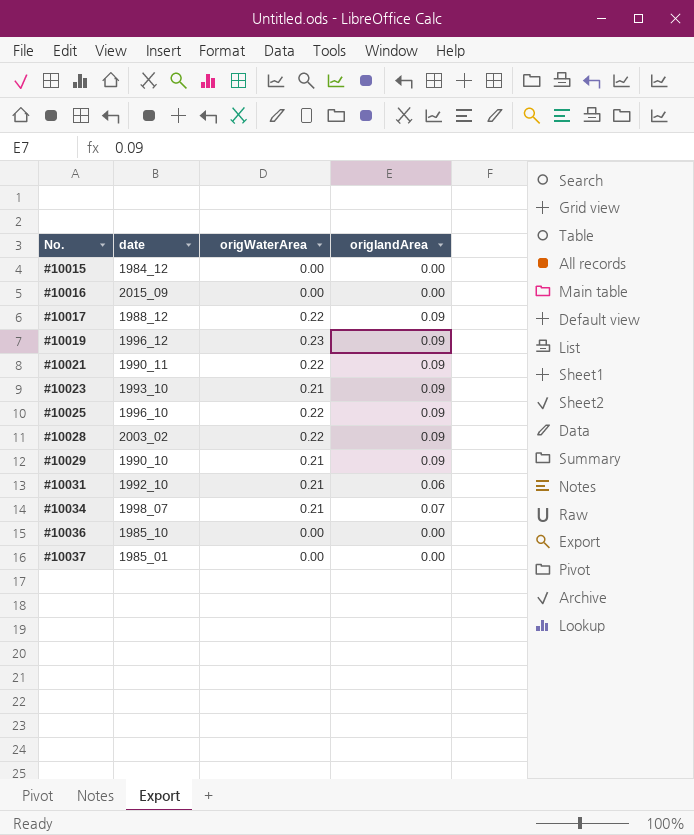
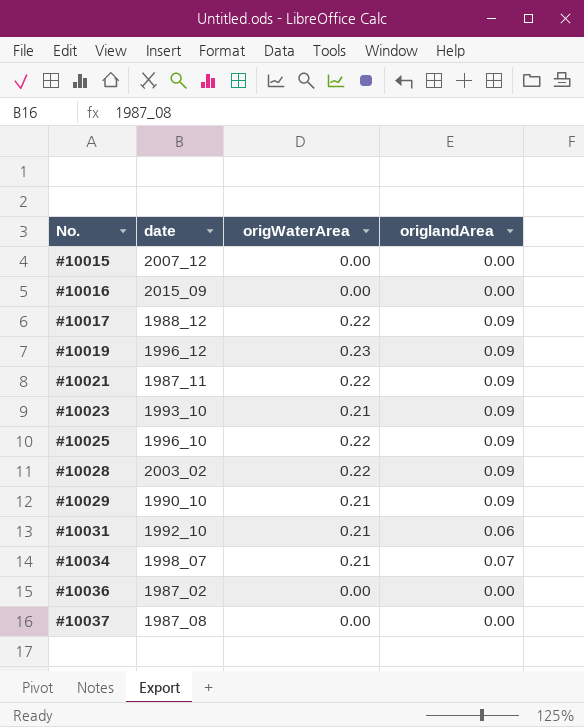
#10015 | date: 1984_12 -> 2007_12
#10021 | date: 1990_11 -> 1987_11
#10036 | date: 1985_10 -> 1987_02
#10037 | date: 1985_01 -> 1987_08

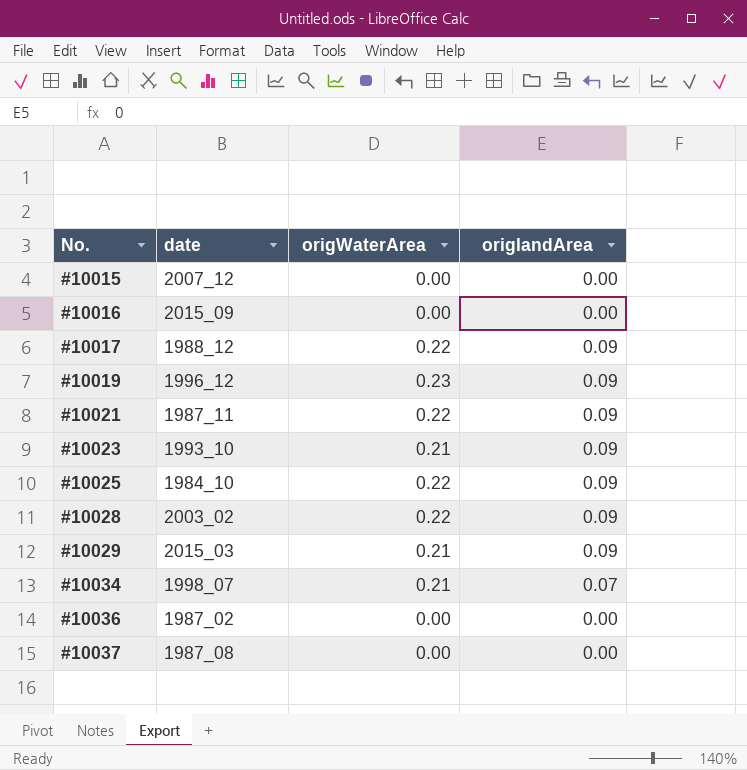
row #10031: 1992_10 | 0.21 | 0.06 -> none
#10025 | date: 1996_10 -> 1984_10
#10029 | date: 1990_10 -> 2015_03

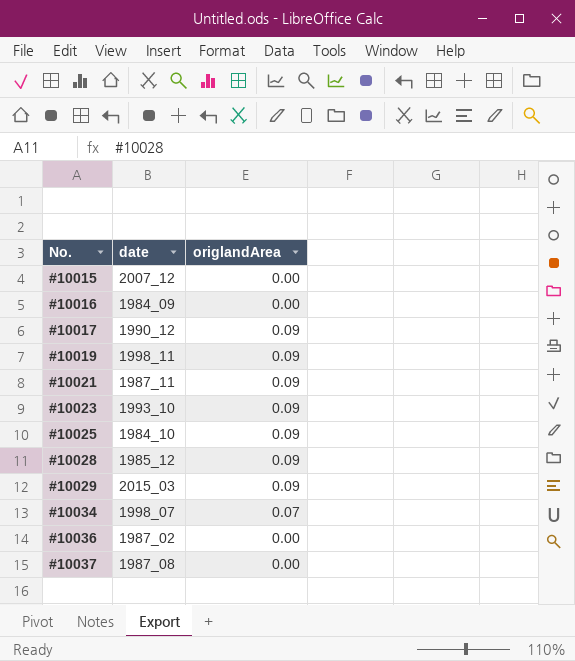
column origWaterArea | position: 3 -> none
#10016 | date: 2015_09 -> 1984_09
#10017 | date: 1988_12 -> 1990_12
#10019 | date: 1996_12 -> 1998_11
#10028 | date: 2003_02 -> 1985_12

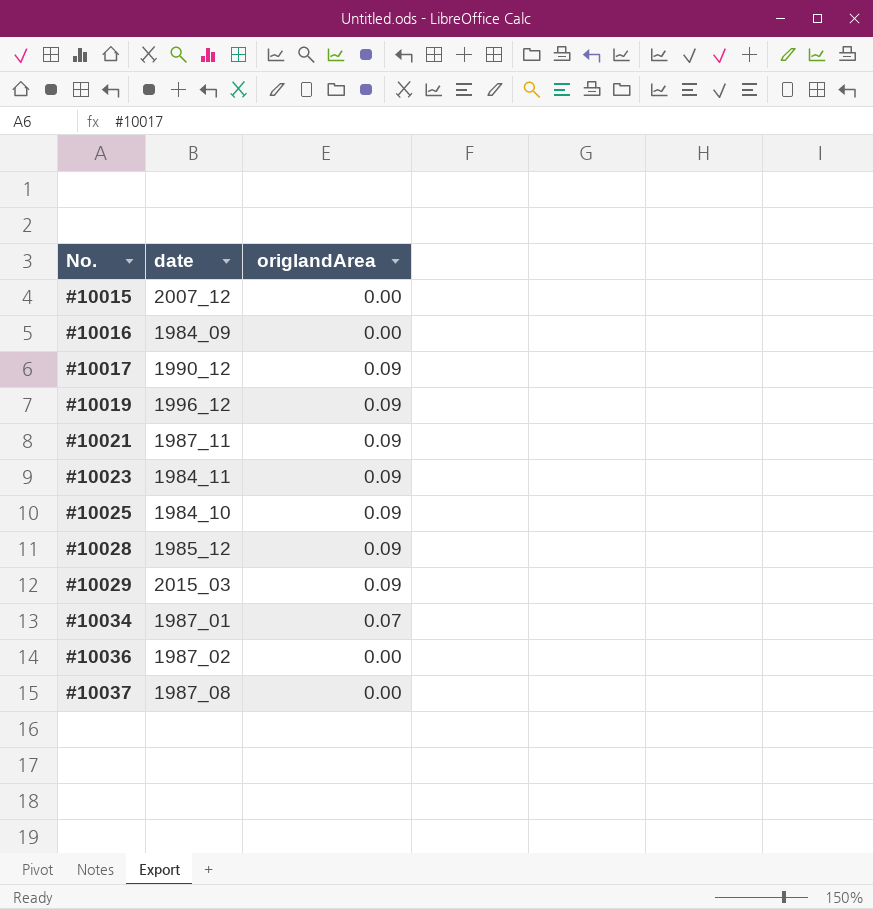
#10019 | date: 1998_11 -> 1996_12
#10023 | date: 1993_10 -> 1984_11
#10034 | date: 1998_07 -> 1987_01

